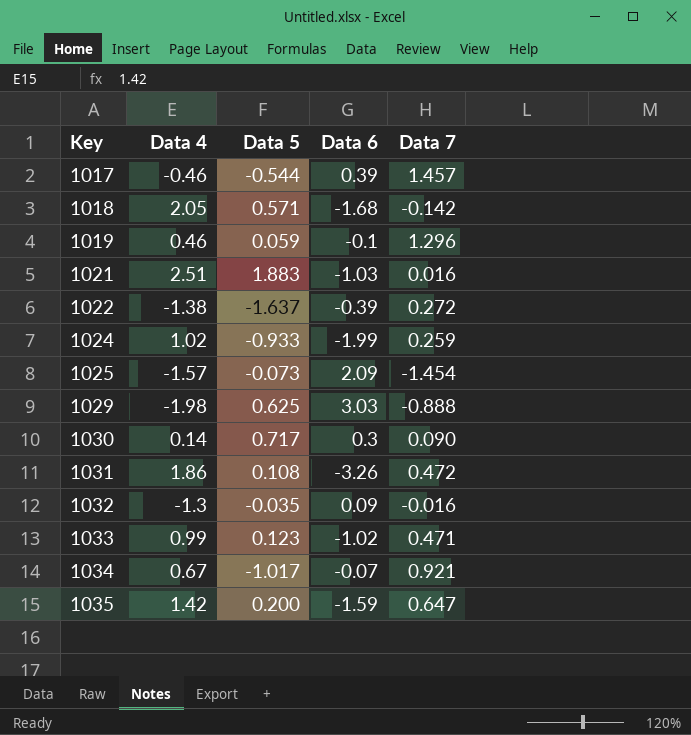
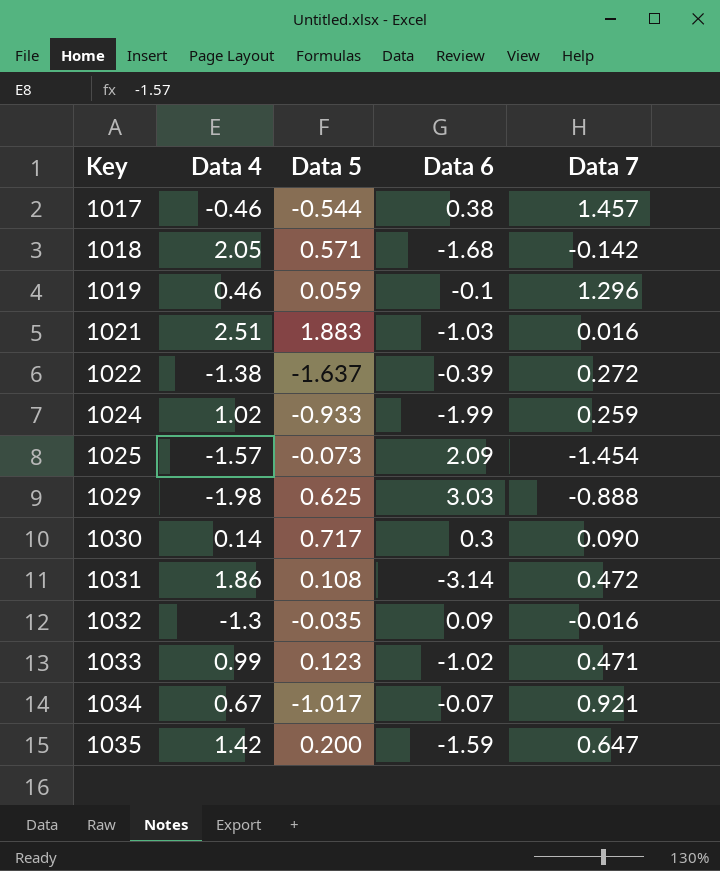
1017 | Data 6: 0.39 -> 0.38
1031 | Data 6: -3.26 -> -3.14

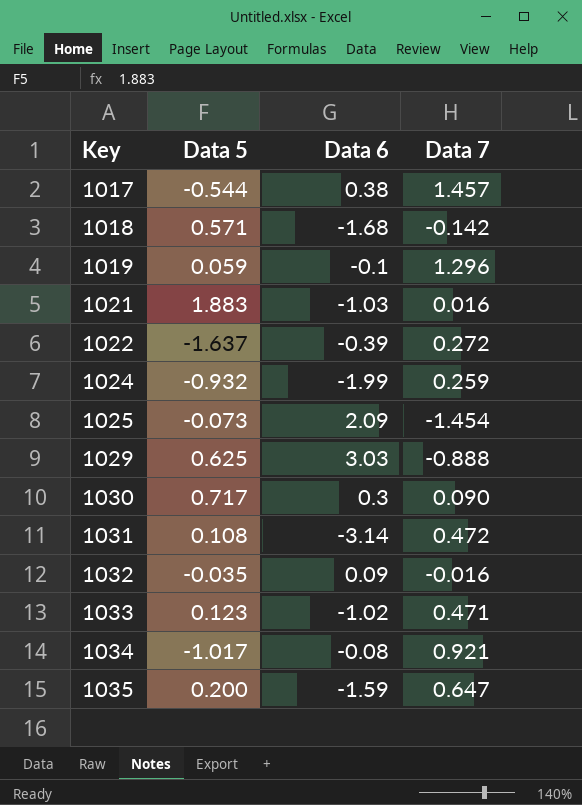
column Data 4 | position: 2 -> none
1024 | Data 5: -0.933 -> -0.932
1034 | Data 6: -0.07 -> -0.08

